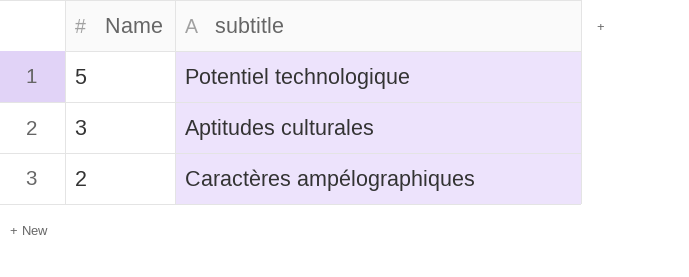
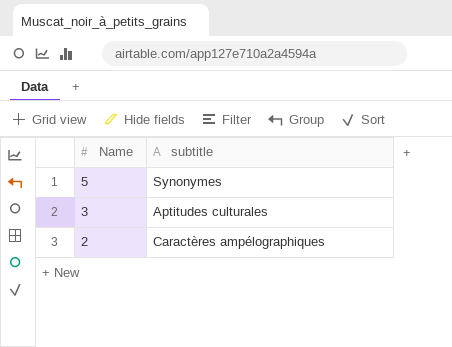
5 | subtitle: Potentiel technologique -> Synonymes

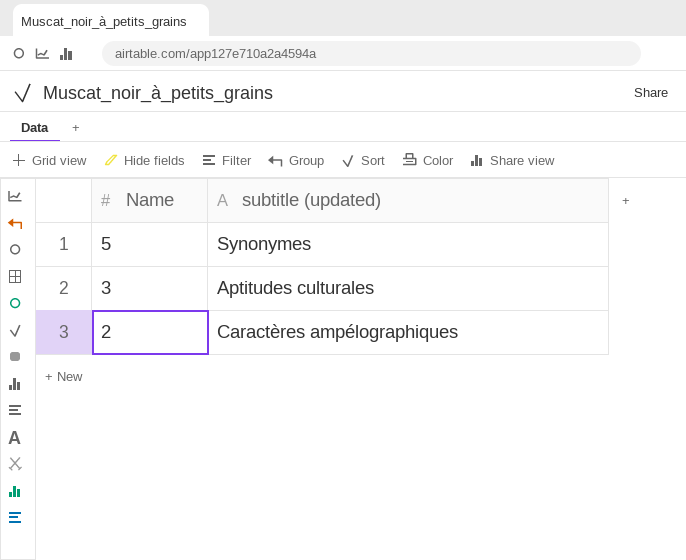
column name: subtitle -> subtitle (updated)

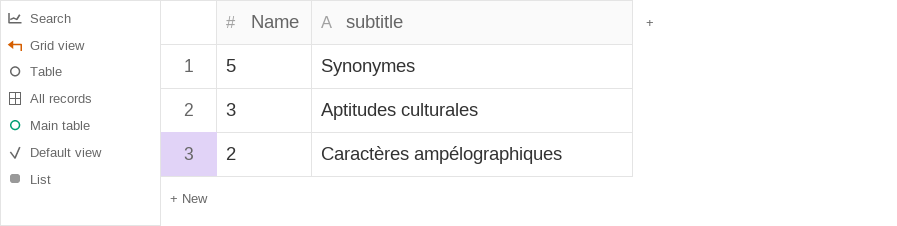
column name: subtitle (updated) -> subtitle

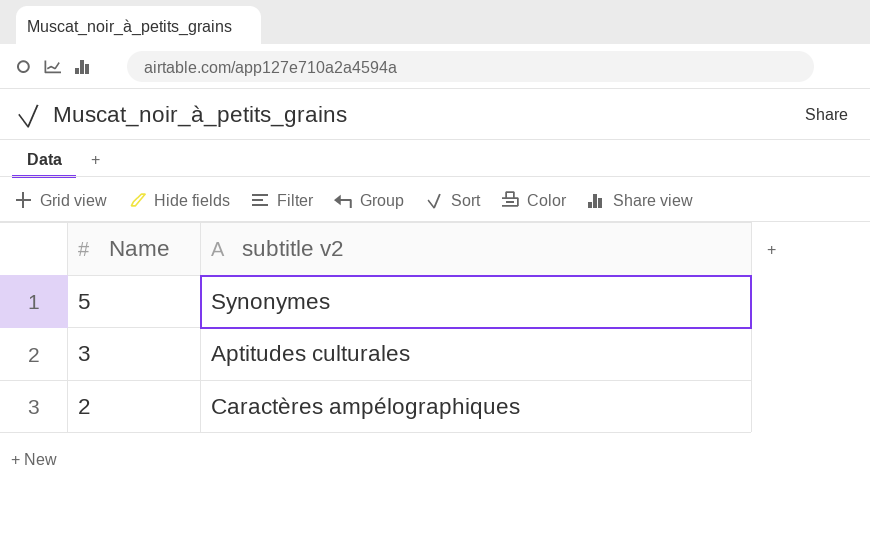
column name: subtitle -> subtitle v2

